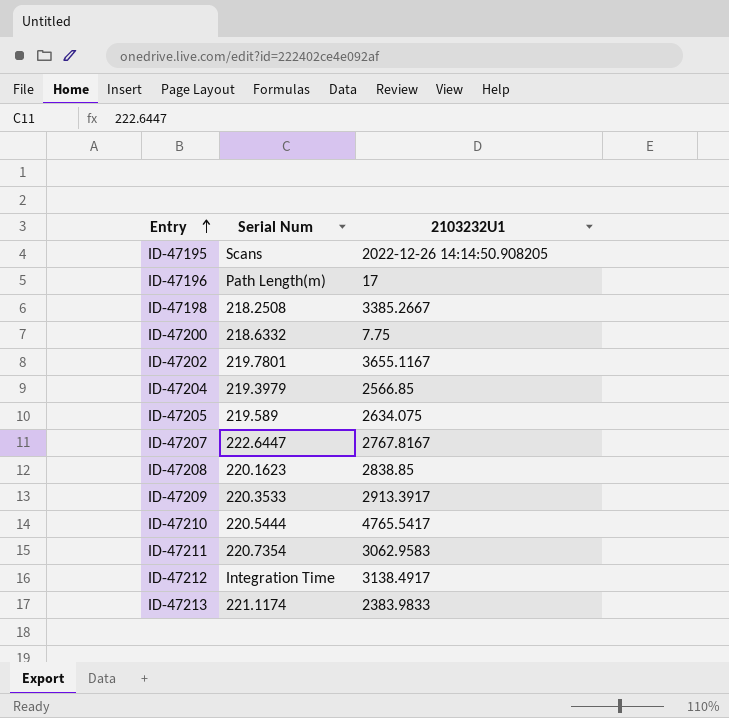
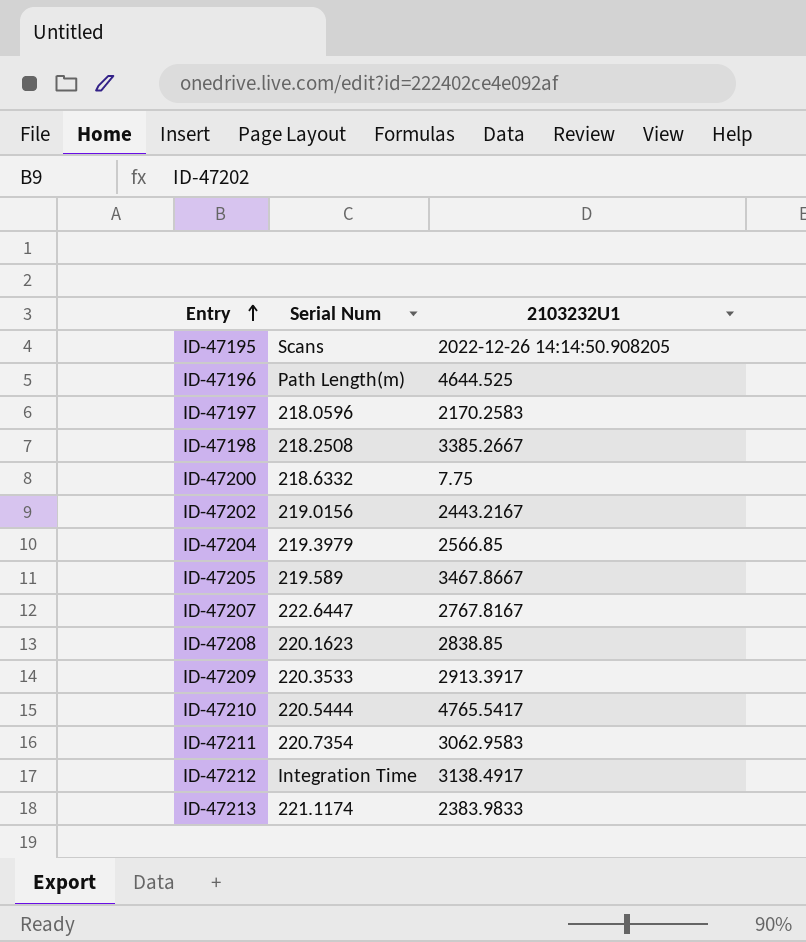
ID-47196 | 2103232U1: 17 -> 4644.525
row ID-47197: none -> 218.0596 | 2170.2583
ID-47202 | Serial Num: 219.7801 -> 219.0156
ID-47202 | 2103232U1: 3655.1167 -> 2443.2167
ID-47205 | 2103232U1: 2634.075 -> 3467.8667

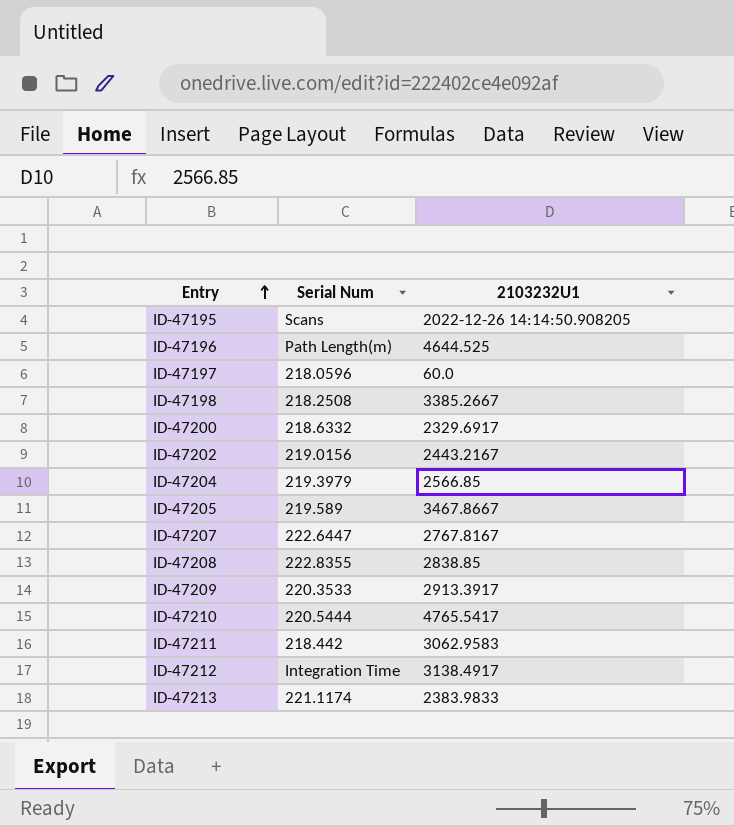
ID-47197 | 2103232U1: 2170.2583 -> 60.0
ID-47200 | 2103232U1: 7.75 -> 2329.6917
ID-47208 | Serial Num: 220.1623 -> 222.8355
ID-47211 | Serial Num: 220.7354 -> 218.442

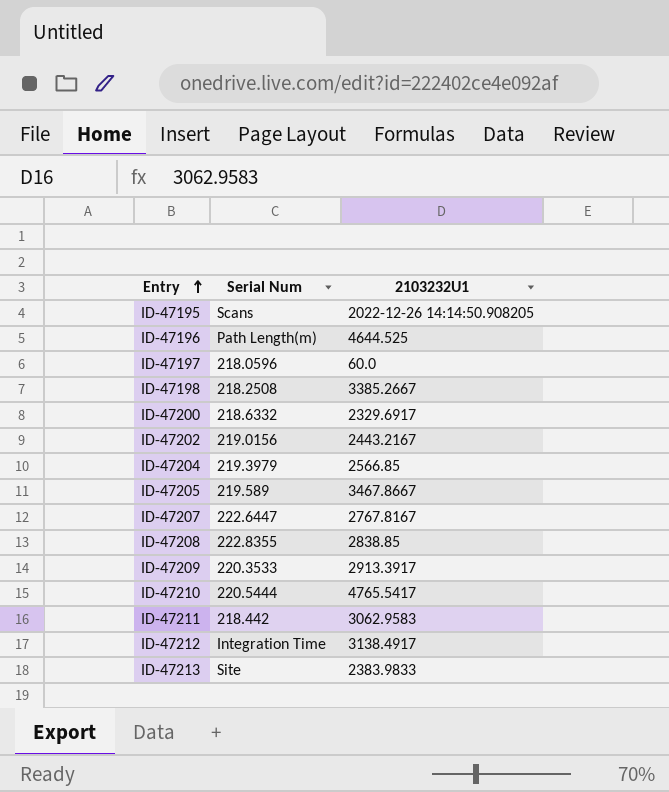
ID-47213 | Serial Num: 221.1174 -> Site

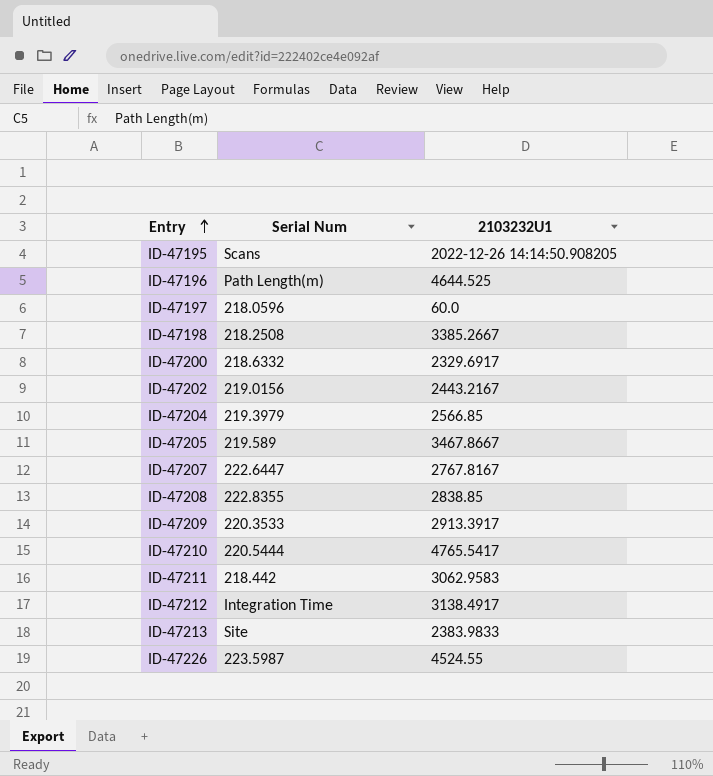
row ID-47226: none -> 223.5987 | 4524.55

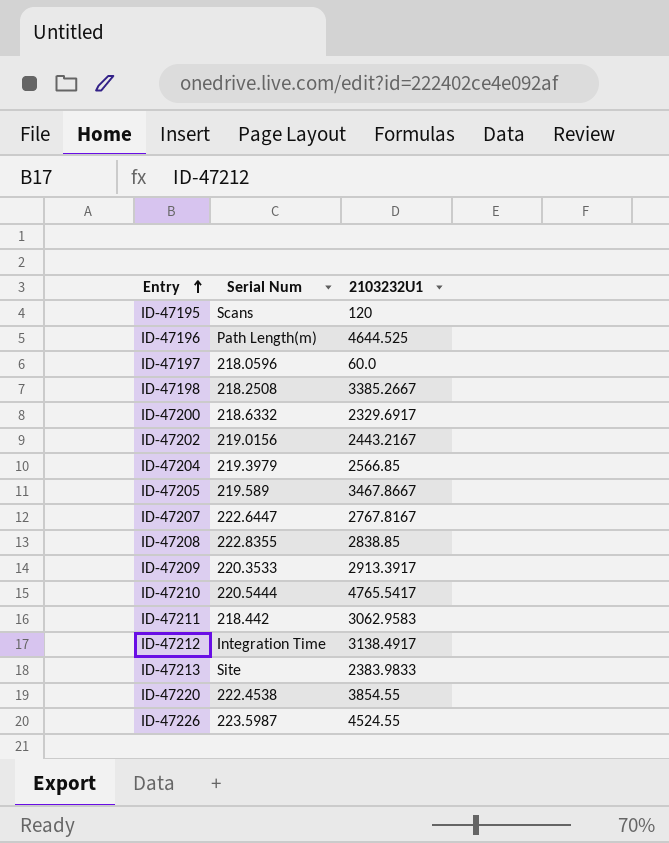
ID-47195 | 2103232U1: 2022-12-26 14:14:50.908205 -> 120
row ID-47220: none -> 222.4538 | 3854.55

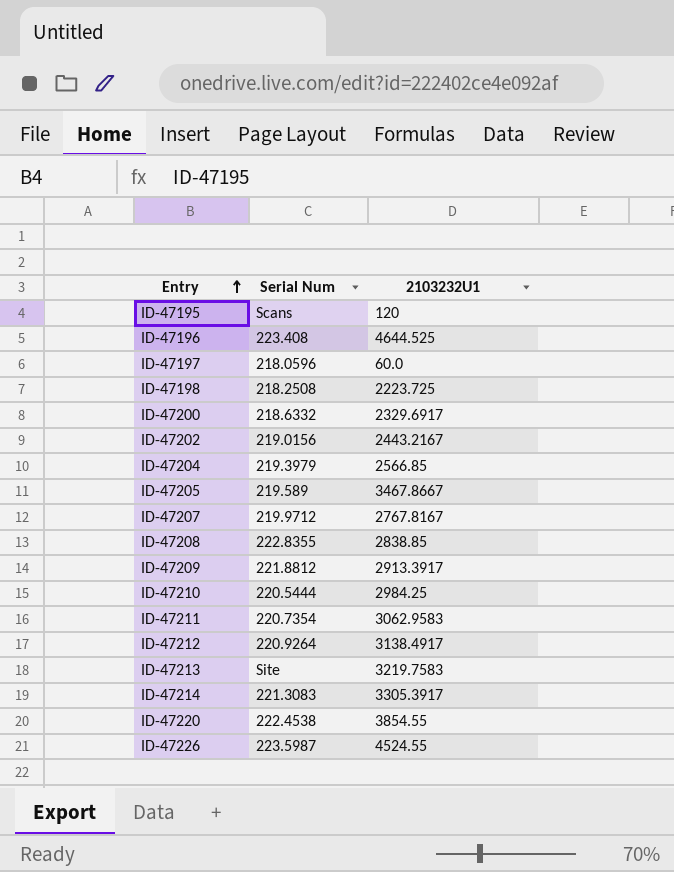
ID-47196 | Serial Num: Path Length(m) -> 223.408
ID-47198 | 2103232U1: 3385.2667 -> 2223.725
ID-47207 | Serial Num: 222.6447 -> 219.9712
ID-47209 | Serial Num: 220.3533 -> 221.8812
ID-47210 | 2103232U1: 4765.5417 -> 2984.25
ID-47211 | Serial Num: 218.442 -> 220.7354
ID-47212 | Serial Num: Integration Time -> 220.9264
ID-47213 | 2103232U1: 2383.9833 -> 3219.7583
row ID-47214: none -> 221.3083 | 3305.3917

